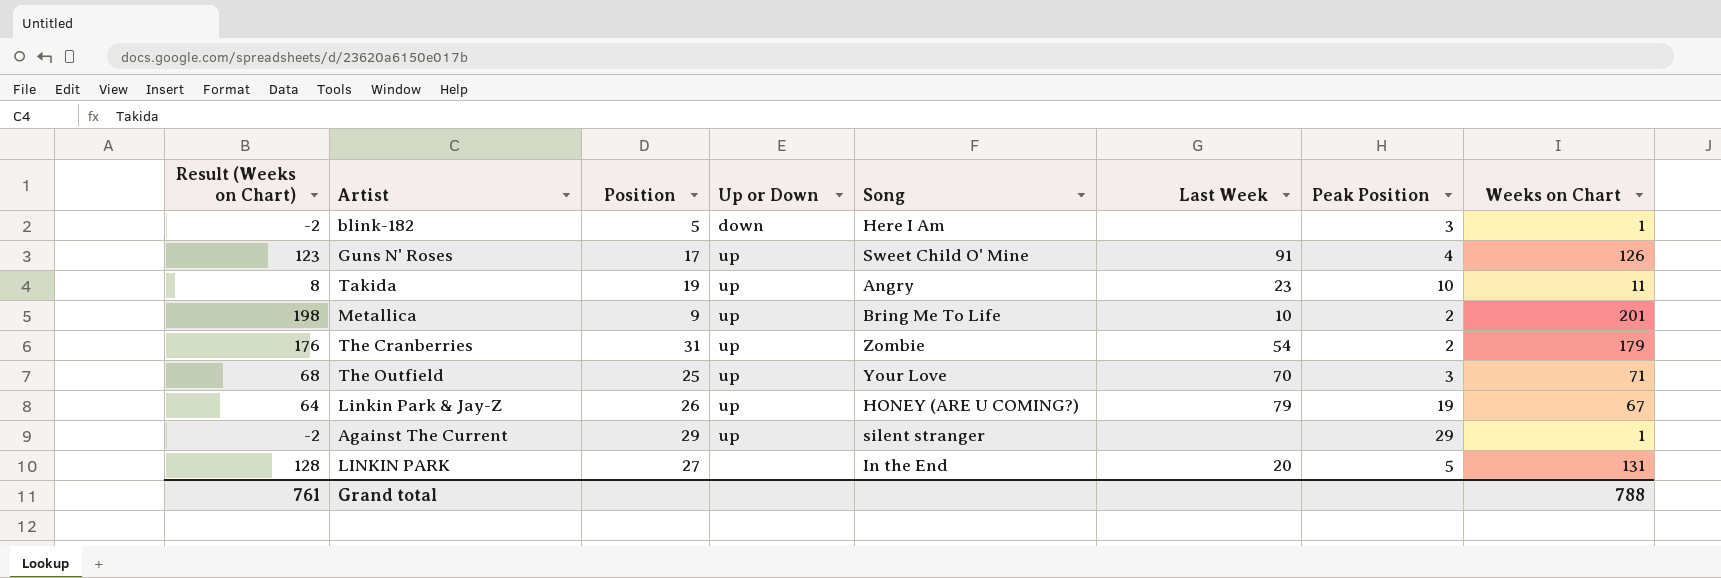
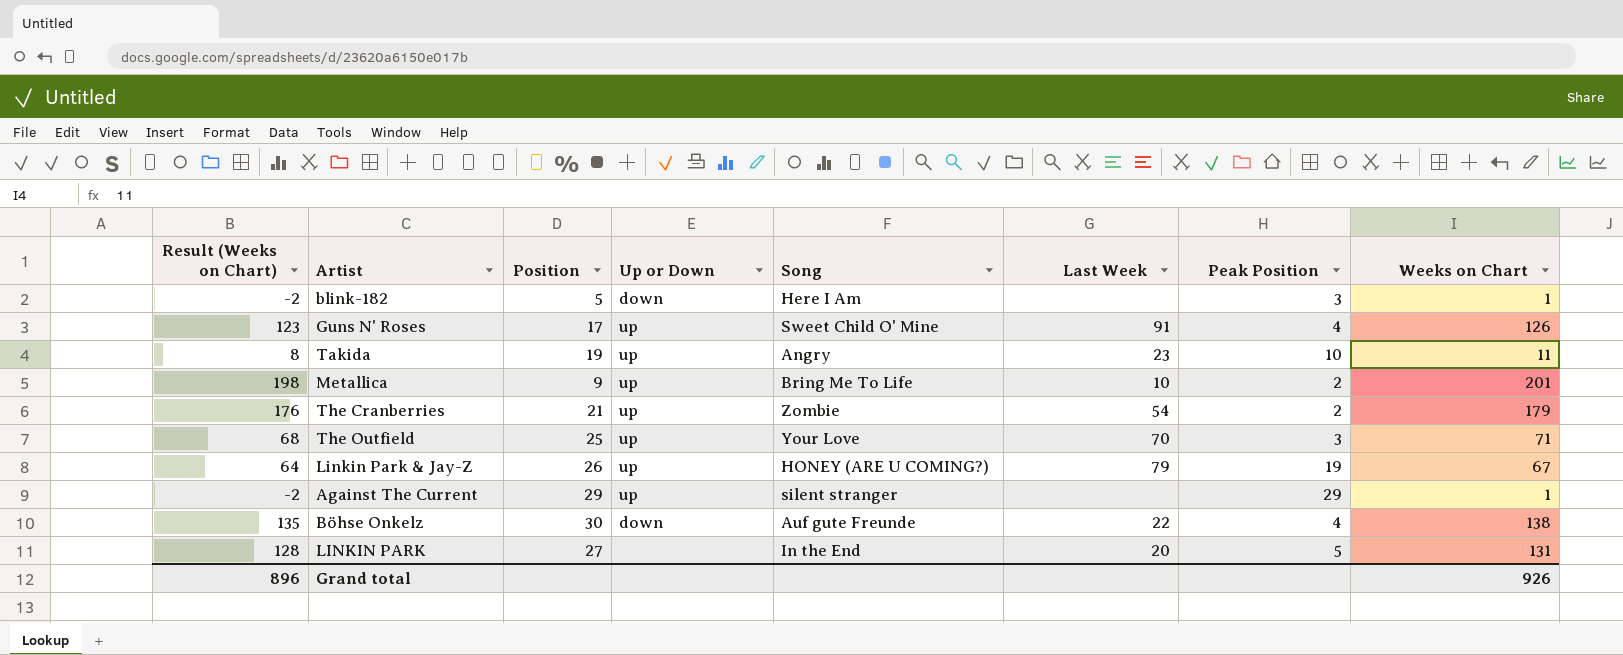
The Cranberries | Position: 31 -> 21
row Böhse Onkelz: none -> 135 | 30 | down | Auf gute Freunde | 22 | 4 | 138
Grand total | Result (Weeks on Chart): 761 -> 896
Grand total | Weeks on Chart: 788 -> 926

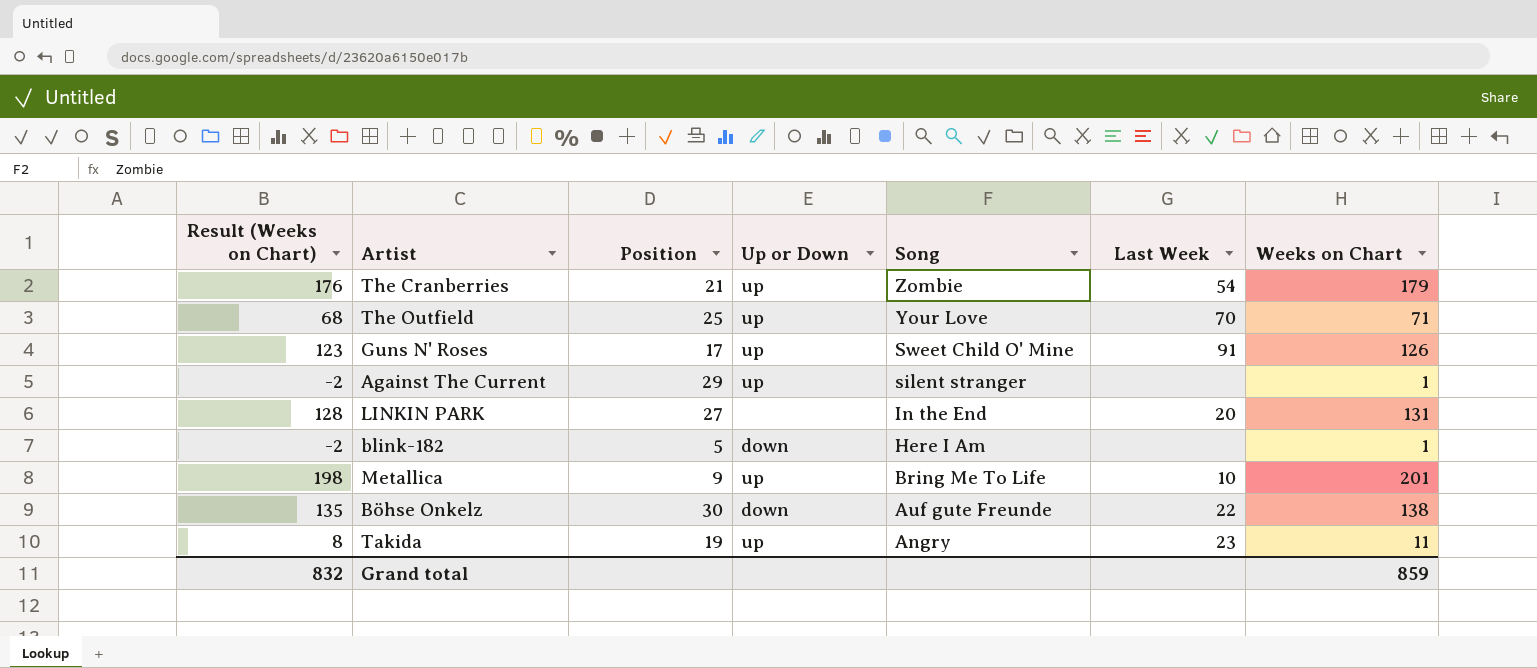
row order: none -> Song descending
column Peak Position | position: 7 -> none
row Linkin Park & Jay-Z: 64 | 26 | up | HONEY (ARE U COMING?) | 79 | 19 | 67 -> none
Grand total | Result (Weeks on Chart): 896 -> 832
Grand total | Weeks on Chart: 926 -> 859

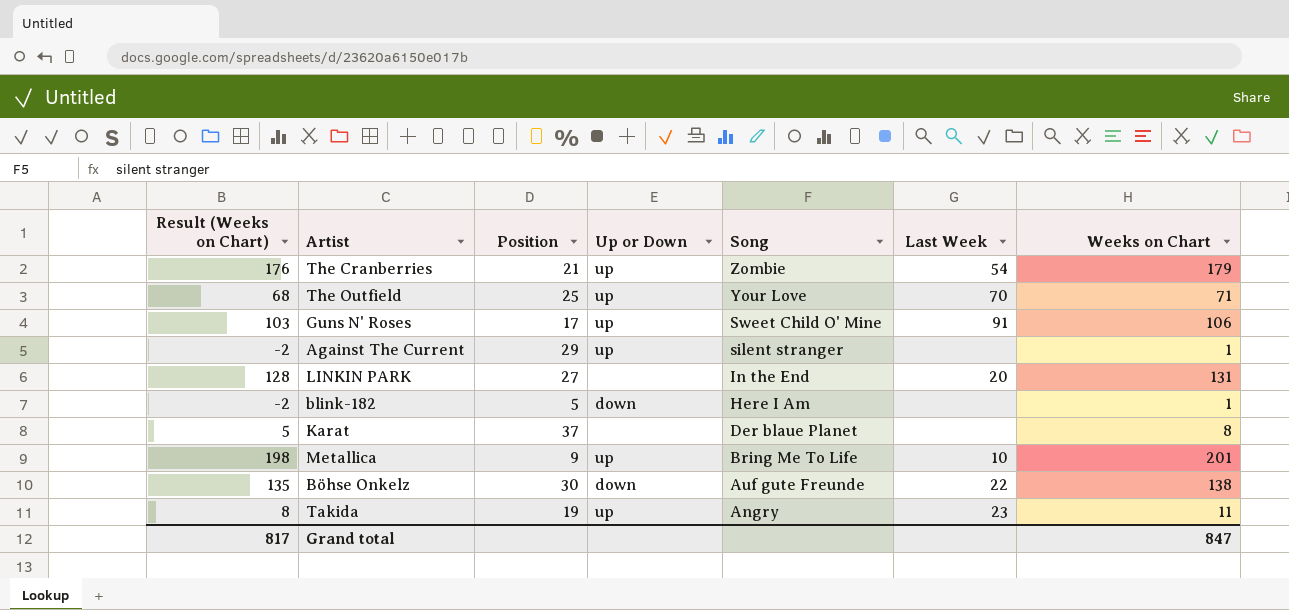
Guns N' Roses | Result (Weeks on Chart): 123 -> 103
Guns N' Roses | Weeks on Chart: 126 -> 106
row Karat: none -> 5 | 37 | none | Der blaue Planet | none | 8
Grand total | Result (Weeks on Chart): 832 -> 817
Grand total | Weeks on Chart: 859 -> 847

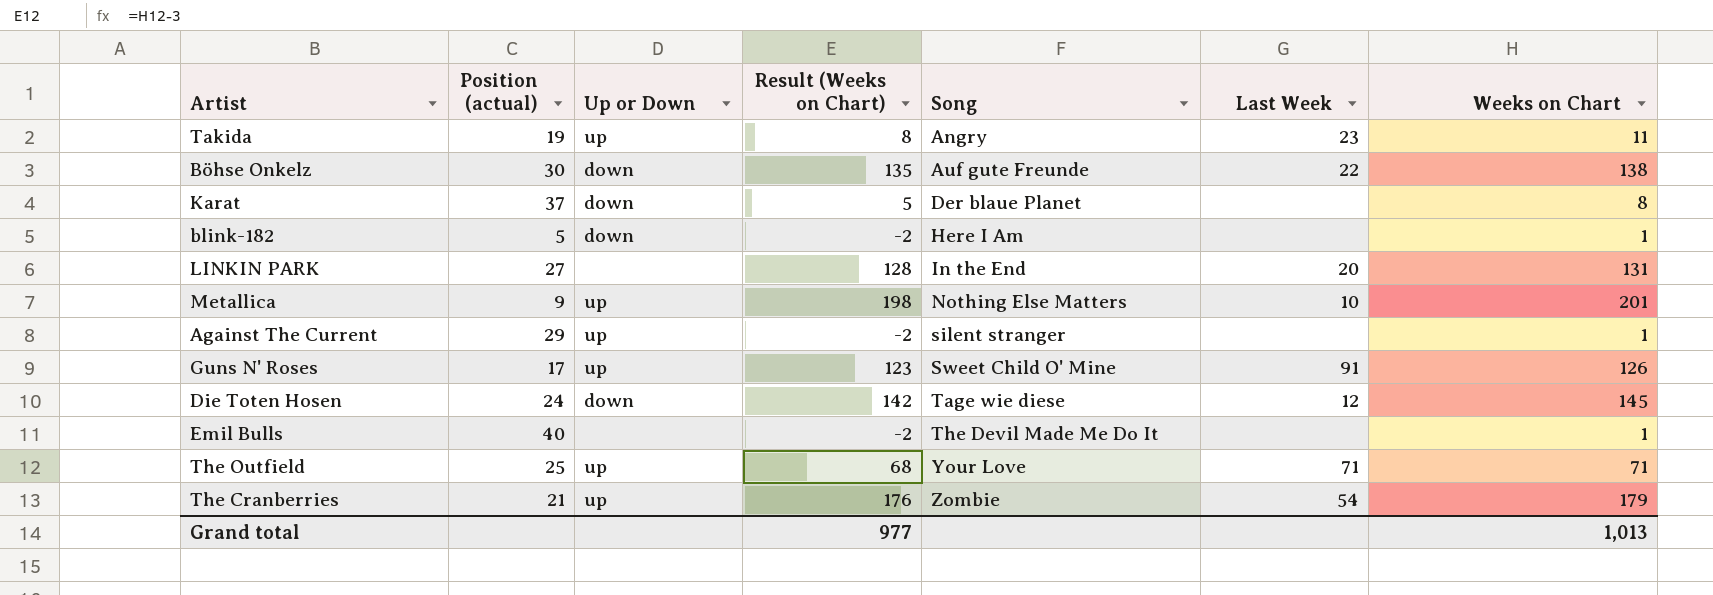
row order: Song descending -> Song ascending
column name: Position -> Position (actual)
column Result (Weeks on Chart) | position: 1 -> 4
Karat | Up or Down: none -> down
Metallica | Song: Bring Me To Life -> Nothing Else Matters
Guns N' Roses | Result (Weeks on Chart): 103 -> 123
Guns N' Roses | Weeks on Chart: 106 -> 126
row Die Toten Hosen: none -> 24 | down | 142 | Tage wie diese | 12 | 145
row Emil Bulls: none -> 40 | none | -2 | The Devil Made Me Do It | none | 1
The Outfield | Last Week: 70 -> 71
Grand total | Result (Weeks on Chart): 817 -> 977
Grand total | Weeks on Chart: 847 -> 1,013

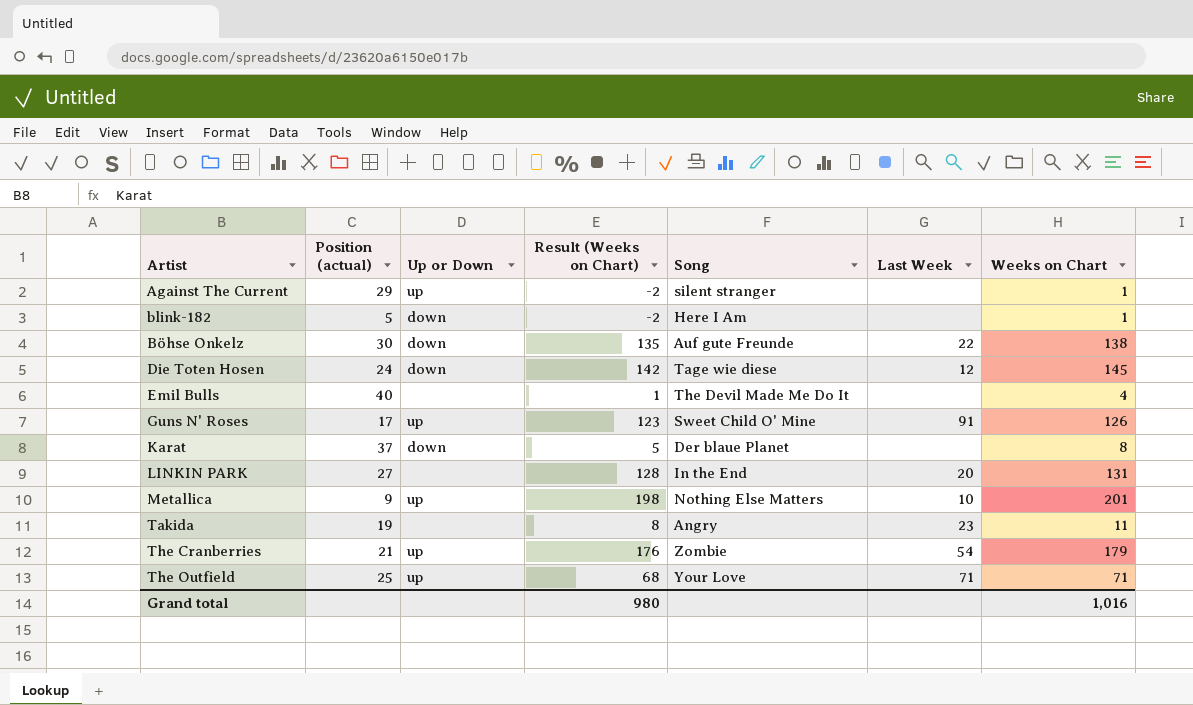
row order: Song ascending -> Artist ascending
Emil Bulls | Result (Weeks on Chart): -2 -> 1
Emil Bulls | Weeks on Chart: 1 -> 4
Takida | Up or Down: up -> none
Grand total | Result (Weeks on Chart): 977 -> 980
Grand total | Weeks on Chart: 1,013 -> 1,016

